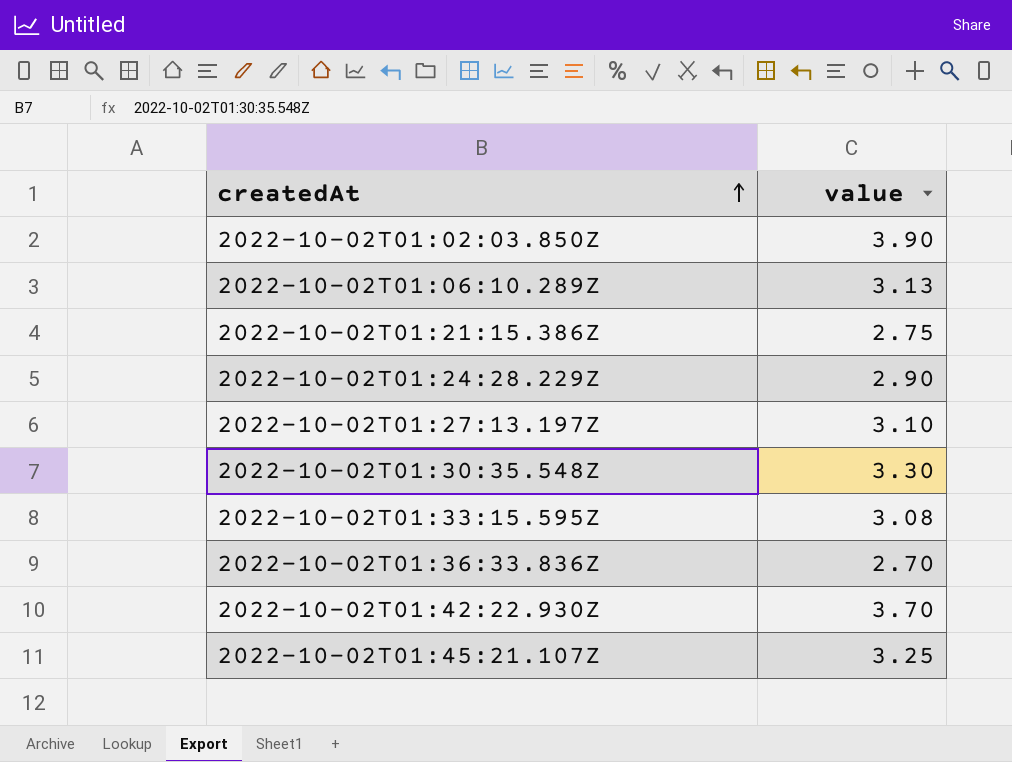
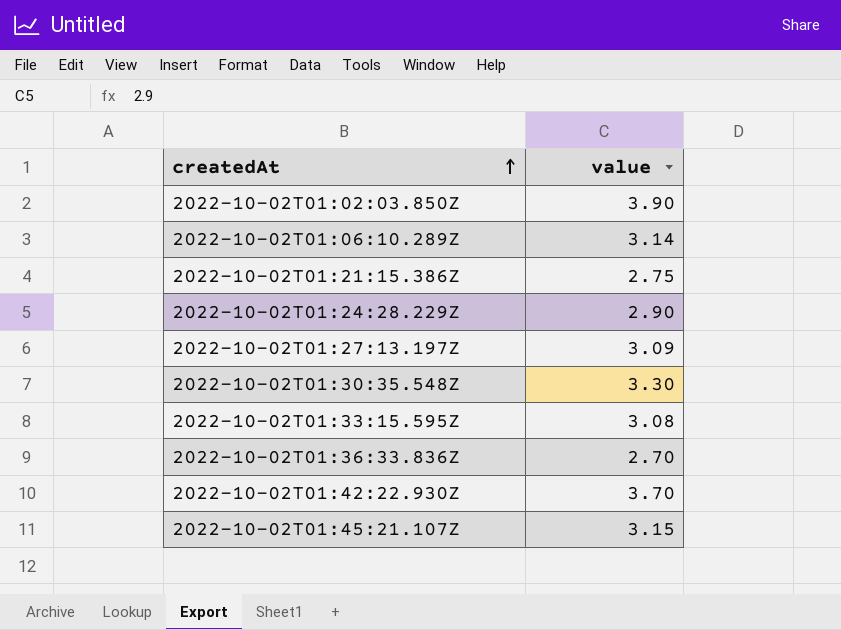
2022-10-02T01:06:10.289Z | value: 3.13 -> 3.14
2022-10-02T01:27:13.197Z | value: 3.10 -> 3.09
2022-10-02T01:45:21.107Z | value: 3.25 -> 3.15

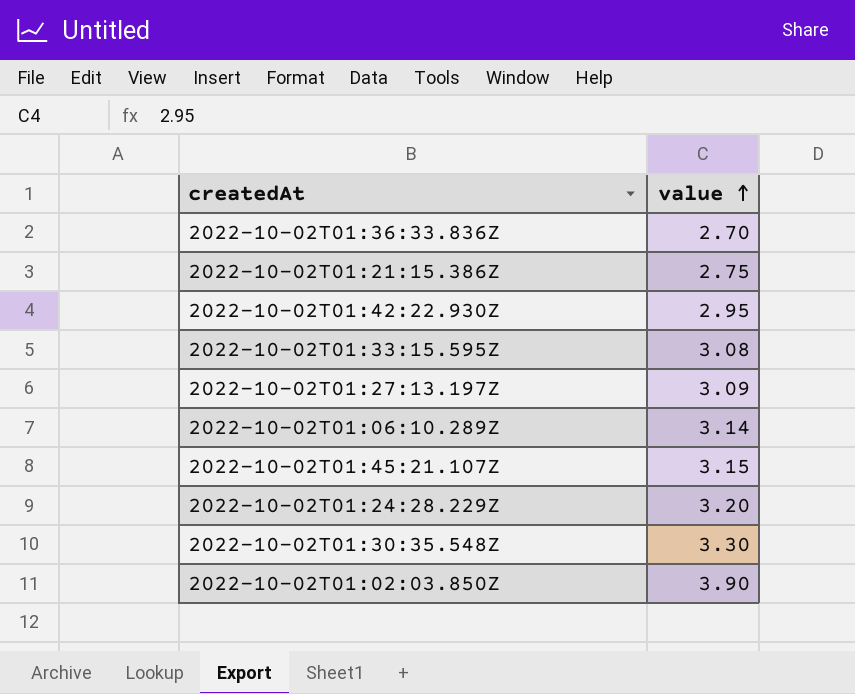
row order: createdAt ascending -> value ascending
2022-10-02T01:42:22.930Z | value: 3.70 -> 2.95
2022-10-02T01:24:28.229Z | value: 2.90 -> 3.20

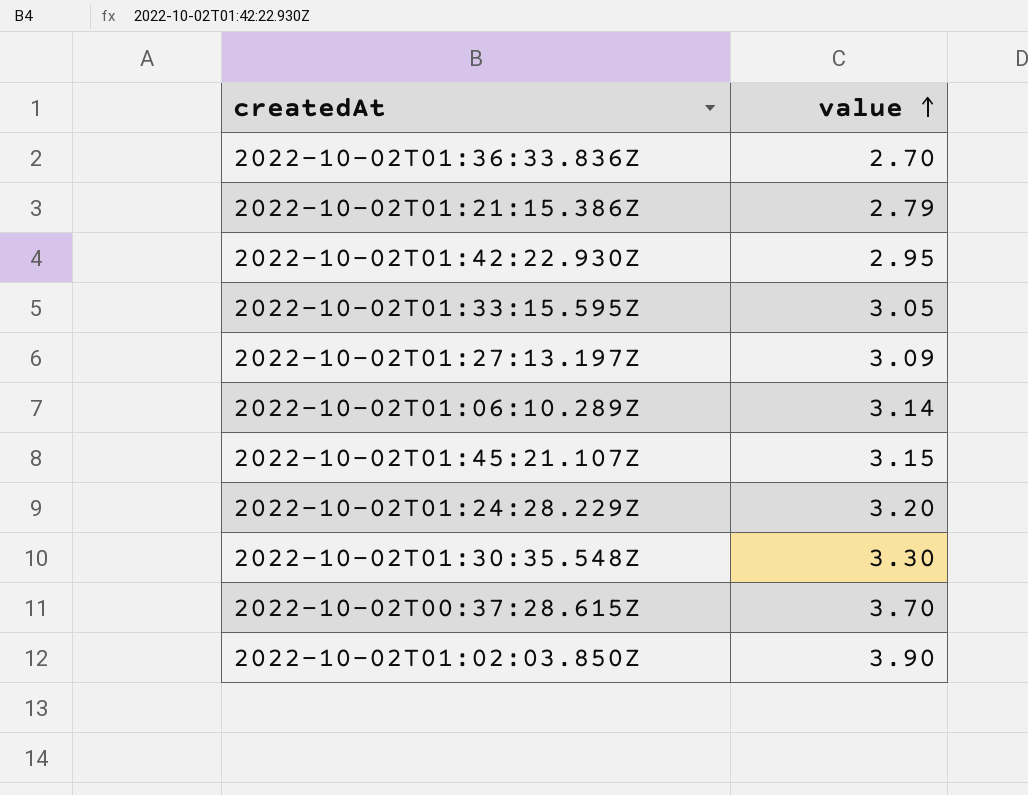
2022-10-02T01:21:15.386Z | value: 2.75 -> 2.79
2022-10-02T01:33:15.595Z | value: 3.08 -> 3.05
row 2022-10-02T00:37:28.615Z: none -> 3.70

